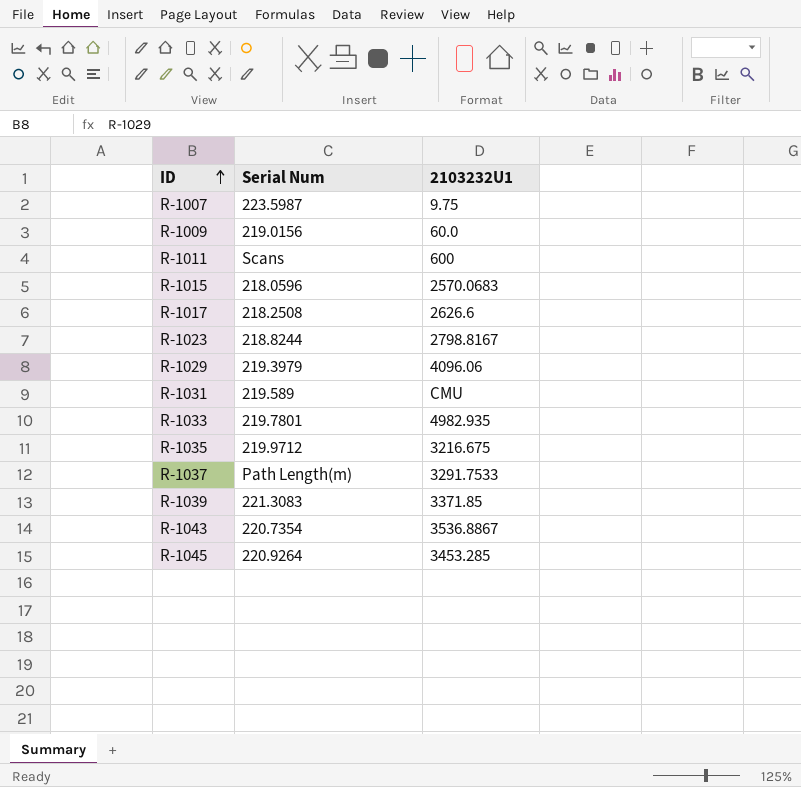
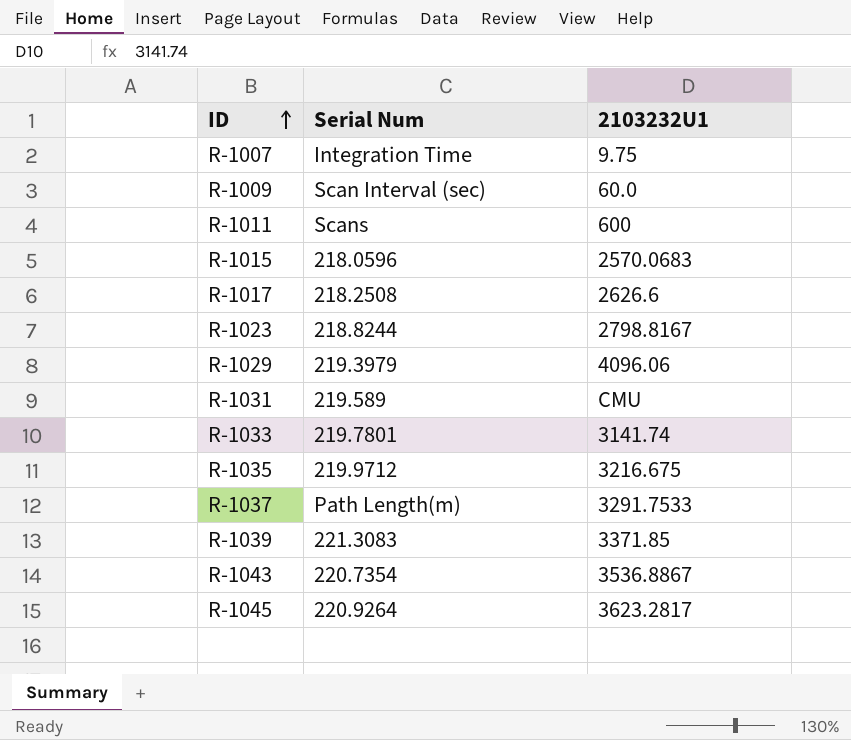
R-1007 | Serial Num: 223.5987 -> Integration Time
R-1009 | Serial Num: 219.0156 -> Scan Interval (sec)
R-1033 | 2103232U1: 4982.935 -> 3141.74
R-1045 | 2103232U1: 3453.285 -> 3623.2817

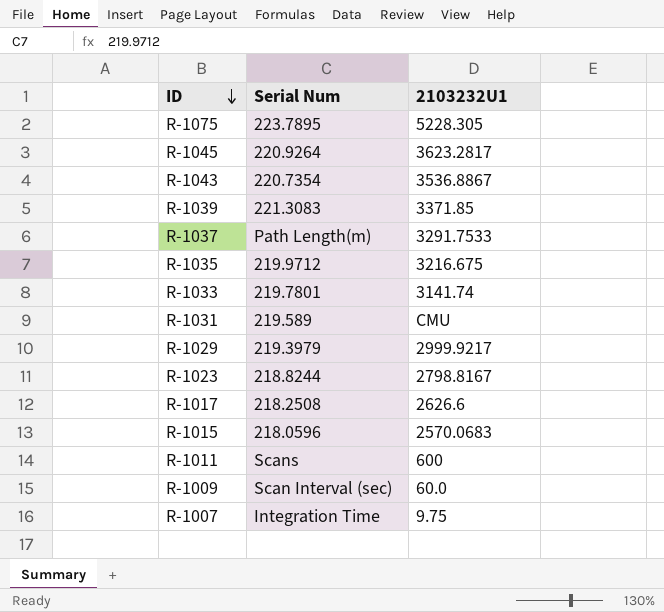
row order: ID ascending -> ID descending
row R-1075: none -> 223.7895 | 5228.305
R-1029 | 2103232U1: 4096.06 -> 2999.9217

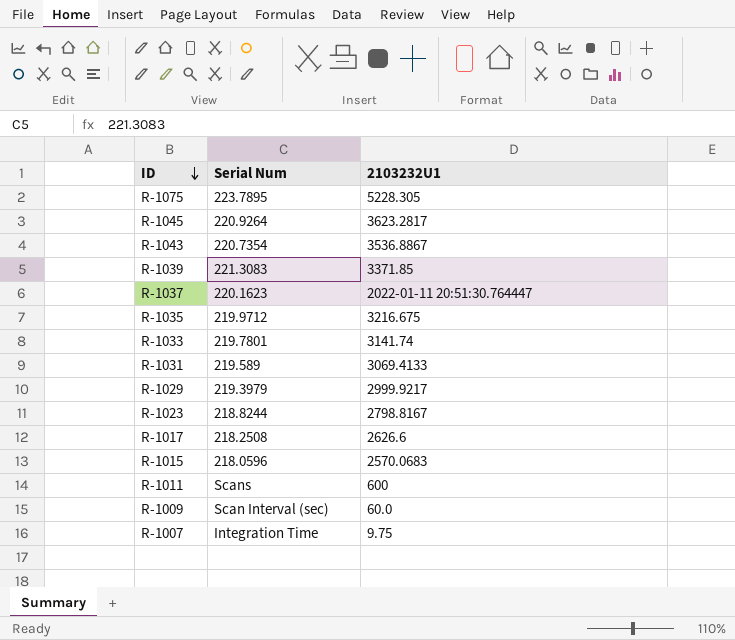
R-1037 | Serial Num: Path Length(m) -> 220.1623
R-1037 | 2103232U1: 3291.7533 -> 2022-01-11 20:51:30.764447
R-1031 | 2103232U1: CMU -> 3069.4133

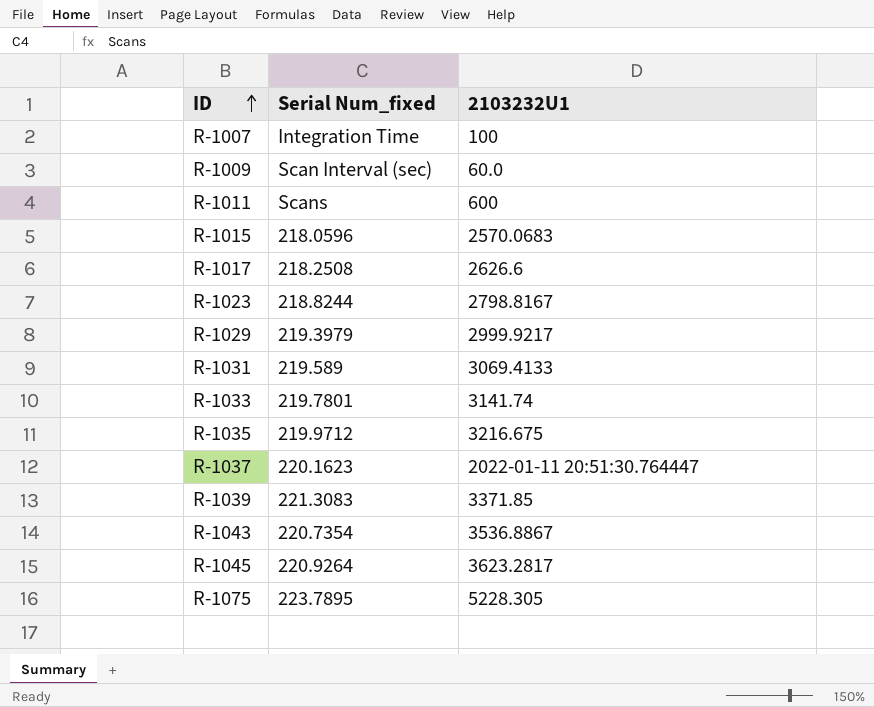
row order: ID descending -> ID ascending
column name: Serial Num -> Serial Num_fixed
R-1007 | 2103232U1: 9.75 -> 100

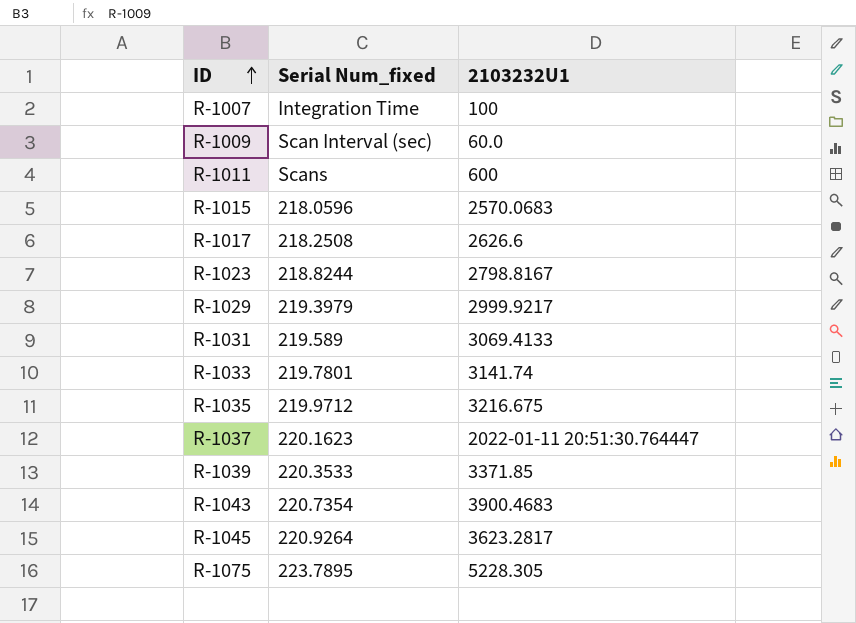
R-1039 | Serial Num_fixed: 221.3083 -> 220.3533
R-1043 | 2103232U1: 3536.8867 -> 3900.4683

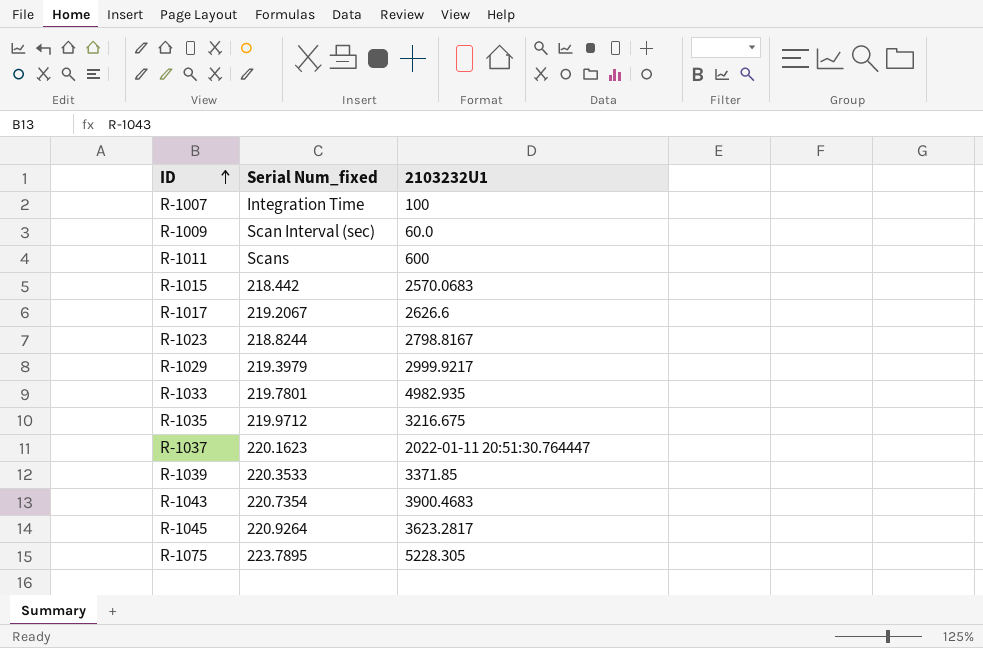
row R-1031: 219.589 | 3069.4133 -> none
R-1015 | Serial Num_fixed: 218.0596 -> 218.442
R-1017 | Serial Num_fixed: 218.2508 -> 219.2067
R-1033 | 2103232U1: 3141.74 -> 4982.935

